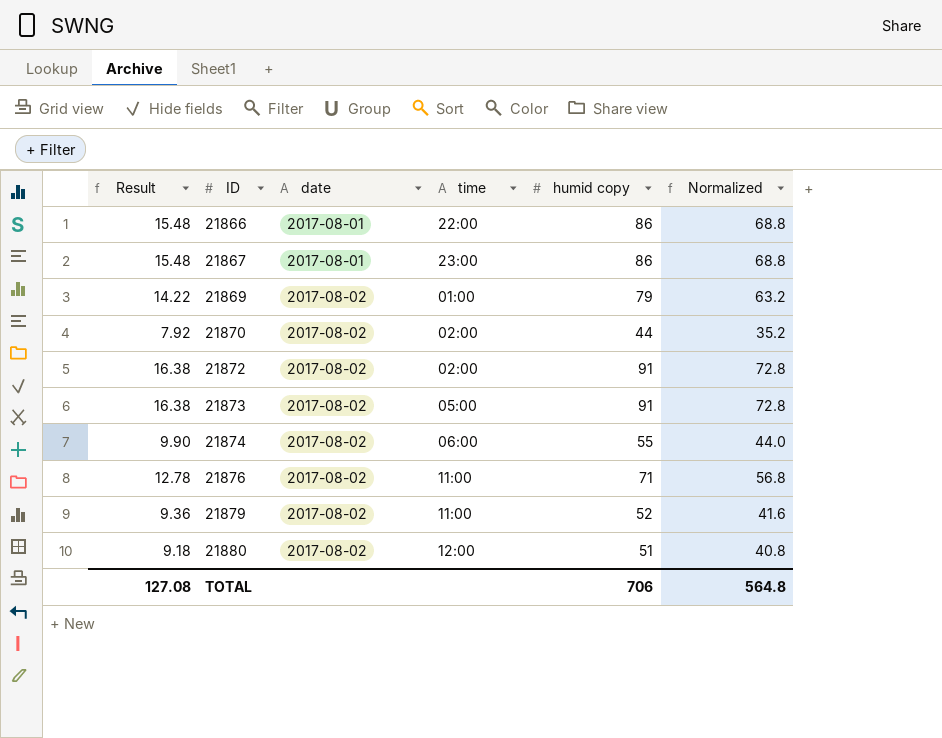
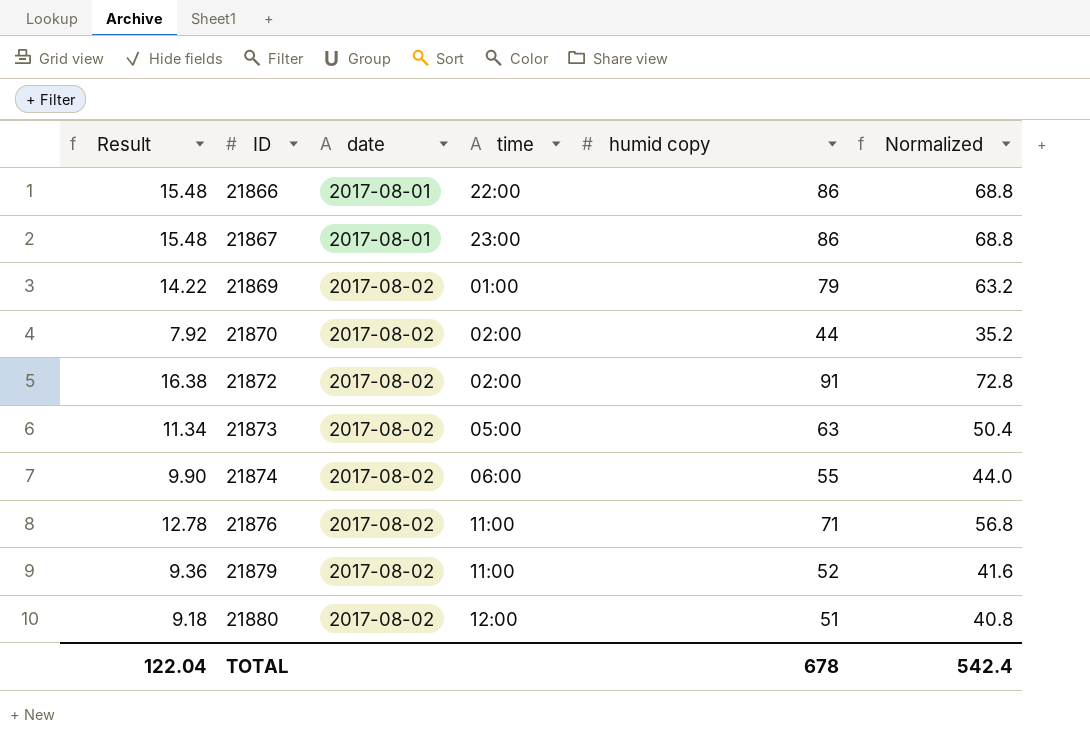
21873 | Result: 16.38 -> 11.34
21873 | humid copy: 91 -> 63
21873 | Normalized: 72.8 -> 50.4
TOTAL | Result: 127.08 -> 122.04
TOTAL | humid copy: 706 -> 678
TOTAL | Normalized: 564.8 -> 542.4

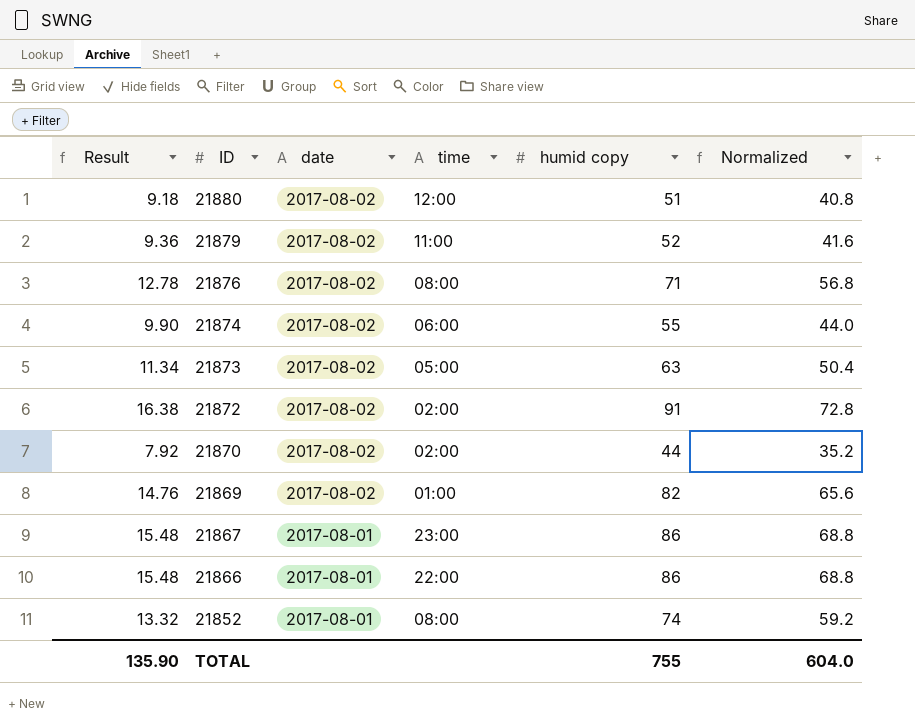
row order: ID ascending -> ID descending
21876 | time: 11:00 -> 08:00
21869 | Result: 14.22 -> 14.76
21869 | humid copy: 79 -> 82
21869 | Normalized: 63.2 -> 65.6
row 21852: none -> 13.32 | 2017-08-01 | 08:00 | 74 | 59.2
TOTAL | Result: 122.04 -> 135.90
TOTAL | humid copy: 678 -> 755
TOTAL | Normalized: 542.4 -> 604.0

